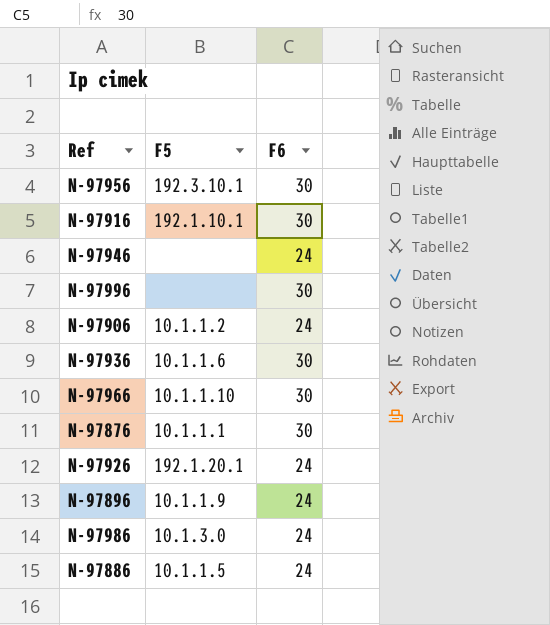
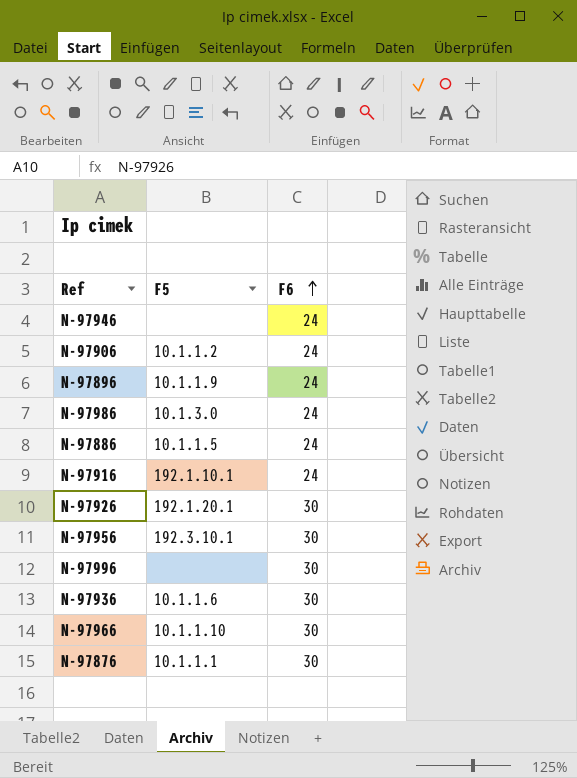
row order: none -> F6 ascending
N-97916 | F6: 30 -> 24
N-97926 | F6: 24 -> 30

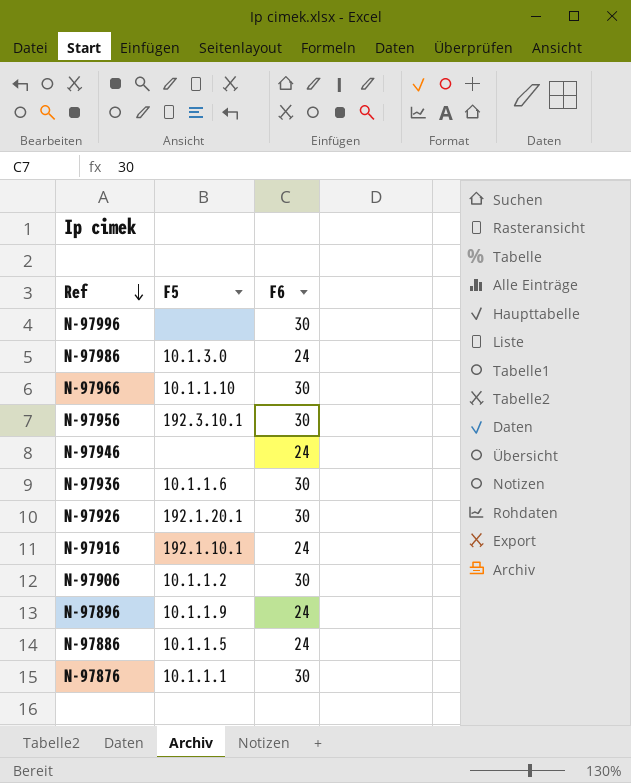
row order: F6 ascending -> Ref descending
N-97906 | F6: 24 -> 30

